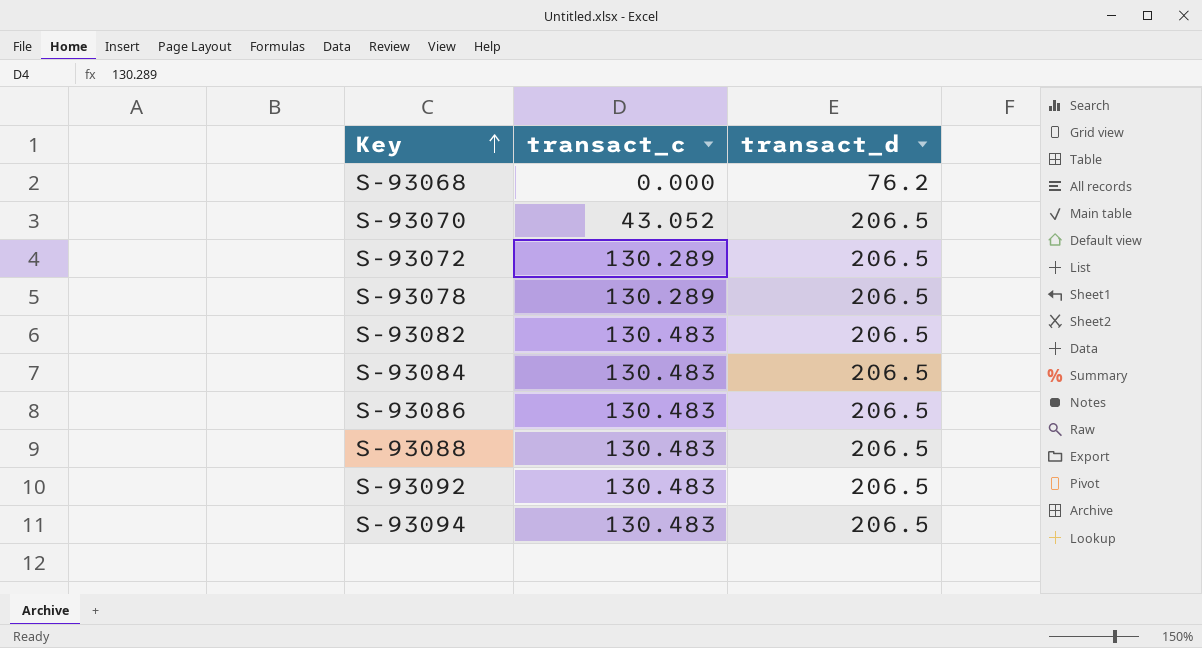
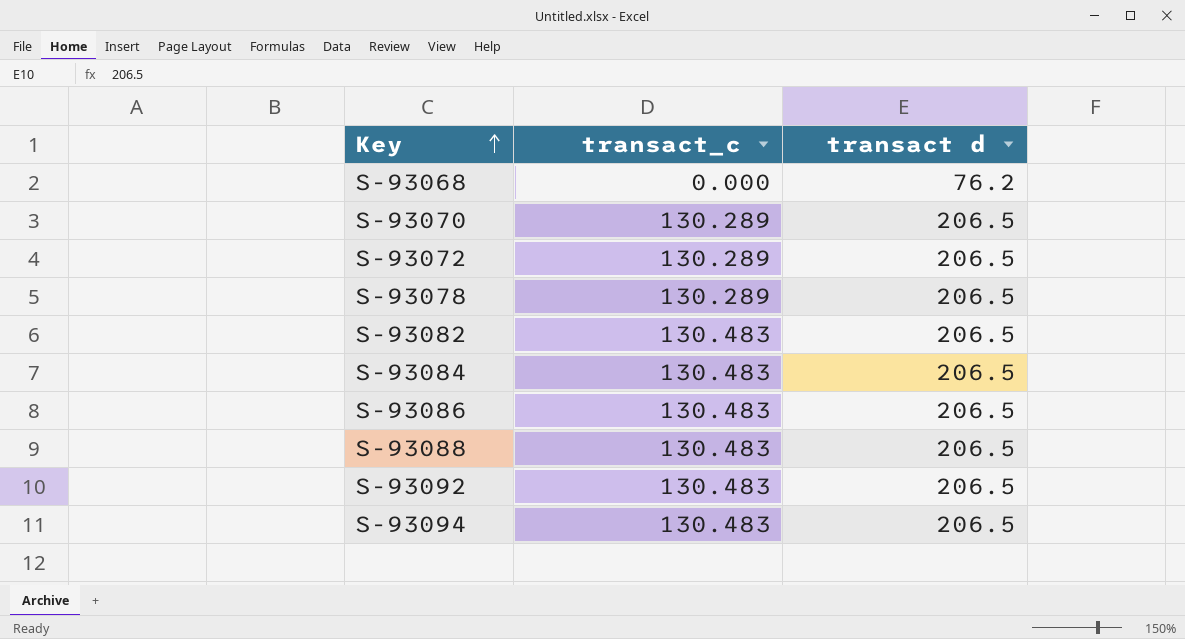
column name: transact_d -> transact d
S-93070 | transact_c: 43.052 -> 130.289

